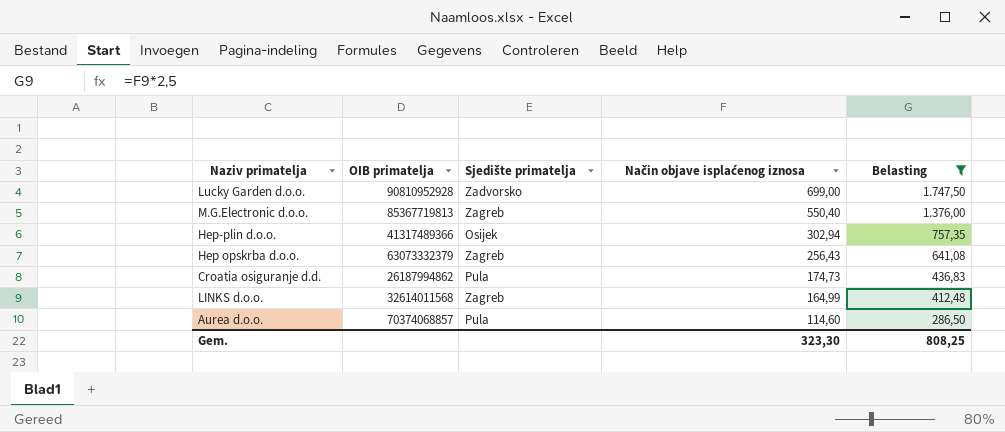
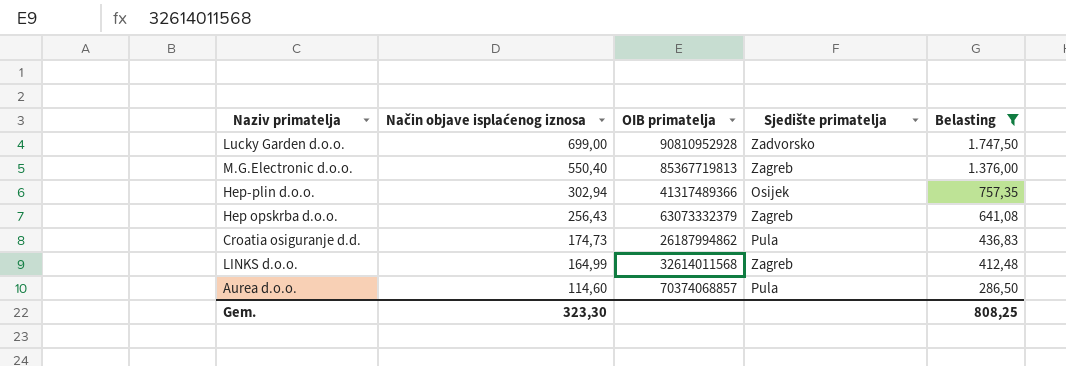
column Način objave isplaćenog iznosa | position: 4 -> 2

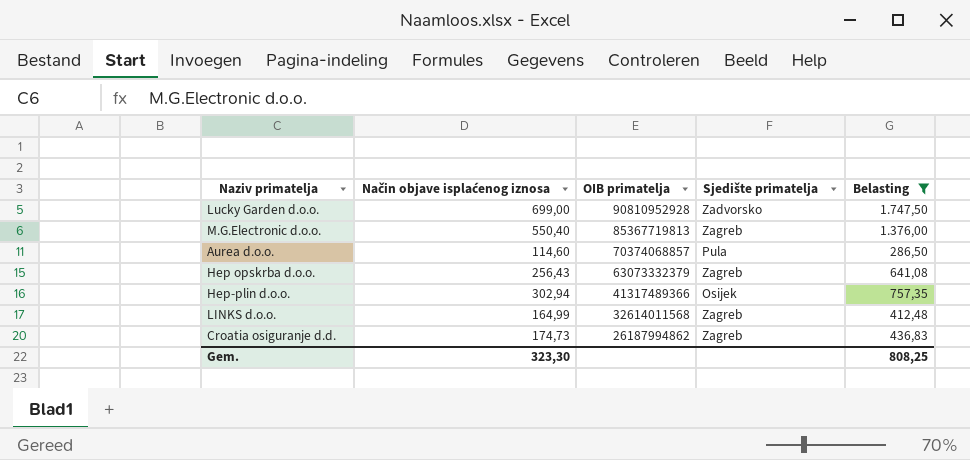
row order: Način objave isplaćenog iznosa descending -> OIB primatelja descending
Croatia osiguranje d.d. | Sjedište primatelja: Pula -> Zagreb

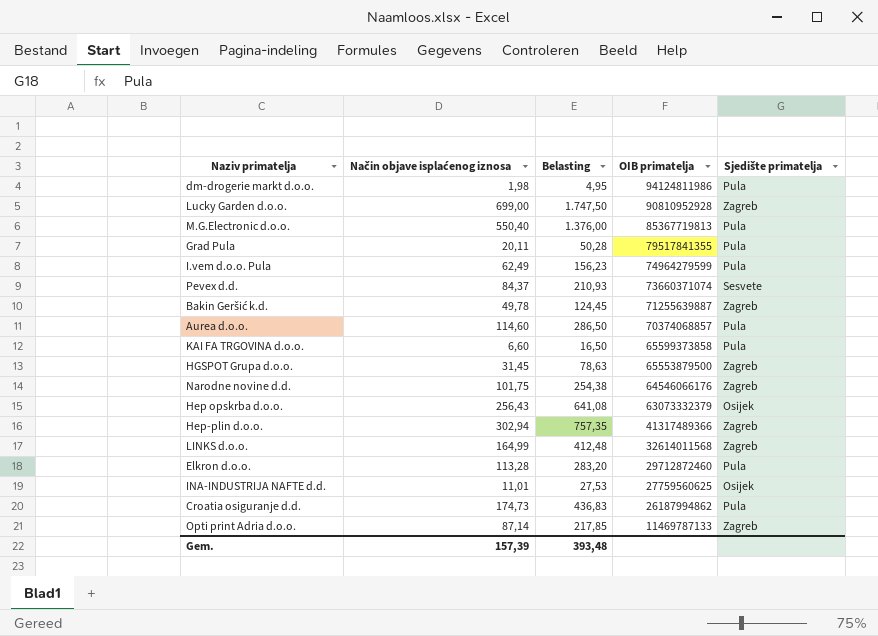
filter: Belasting >= 286,50 -> none
column Belasting | position: 5 -> 3
Lucky Garden d.o.o. | Sjedište primatelja: Zadvorsko -> Zagreb
M.G.Electronic d.o.o. | Sjedište primatelja: Zagreb -> Pula
Hep opskrba d.o.o. | Sjedište primatelja: Zagreb -> Osijek
Hep-plin d.o.o. | Sjedište primatelja: Osijek -> Zagreb
Croatia osiguranje d.d. | Sjedište primatelja: Zagreb -> Pula
Gem. | Način objave isplaćenog iznosa: 323,30 -> 157,39
Gem. | Belasting: 808,25 -> 393,48

